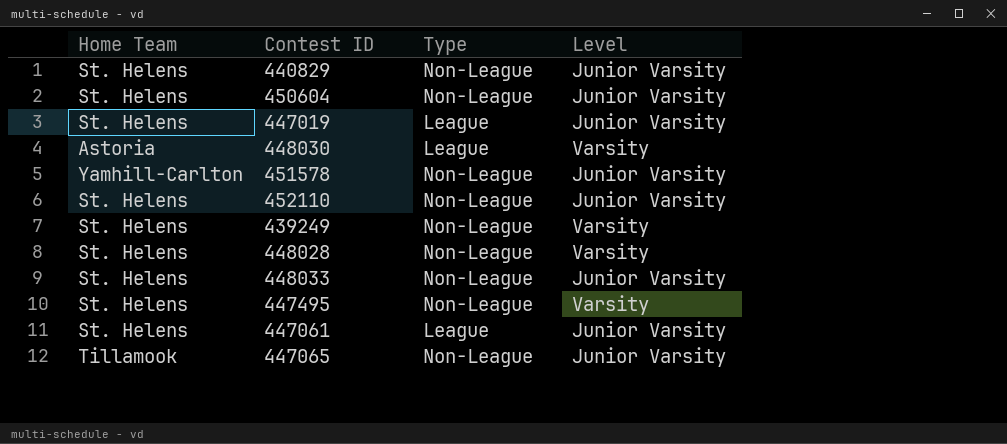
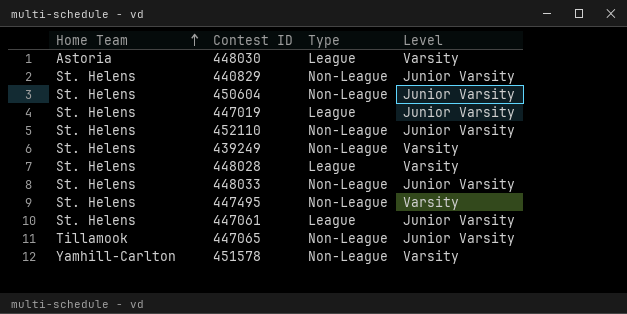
row order: none -> Home Team ascending
448028 | Type: Non-League -> League
451578 | Level: Junior Varsity -> Varsity

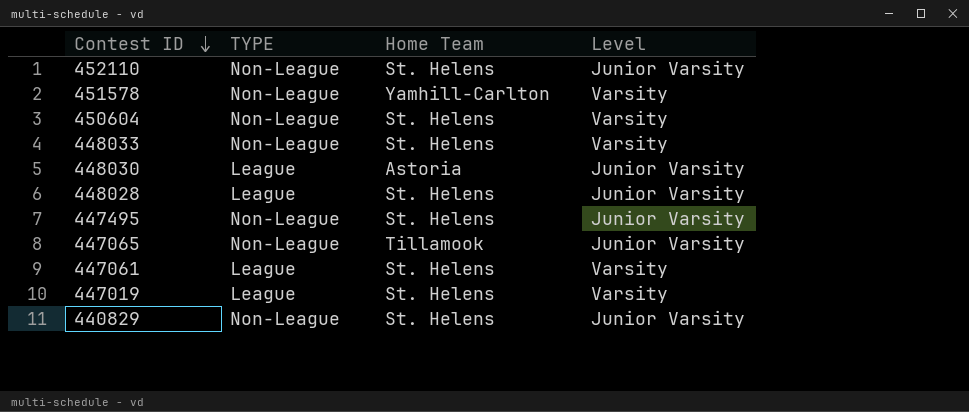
row order: Home Team ascending -> Contest ID descending
column name: Type -> TYPE
column Home Team | position: 1 -> 3
row 439249: St. Helens | Non-League | Varsity -> none
450604 | Level: Junior Varsity -> Varsity
448033 | Level: Junior Varsity -> Varsity
448030 | Level: Varsity -> Junior Varsity
448028 | Level: Varsity -> Junior Varsity
447495 | Level: Varsity -> Junior Varsity
447061 | Level: Junior Varsity -> Varsity
447019 | Level: Junior Varsity -> Varsity

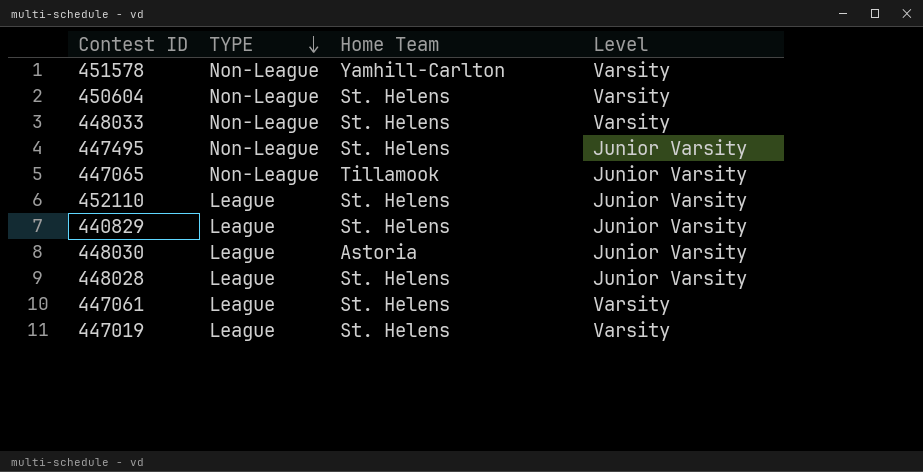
row order: Contest ID descending -> TYPE descending
452110 | TYPE: Non-League -> League
440829 | TYPE: Non-League -> League

